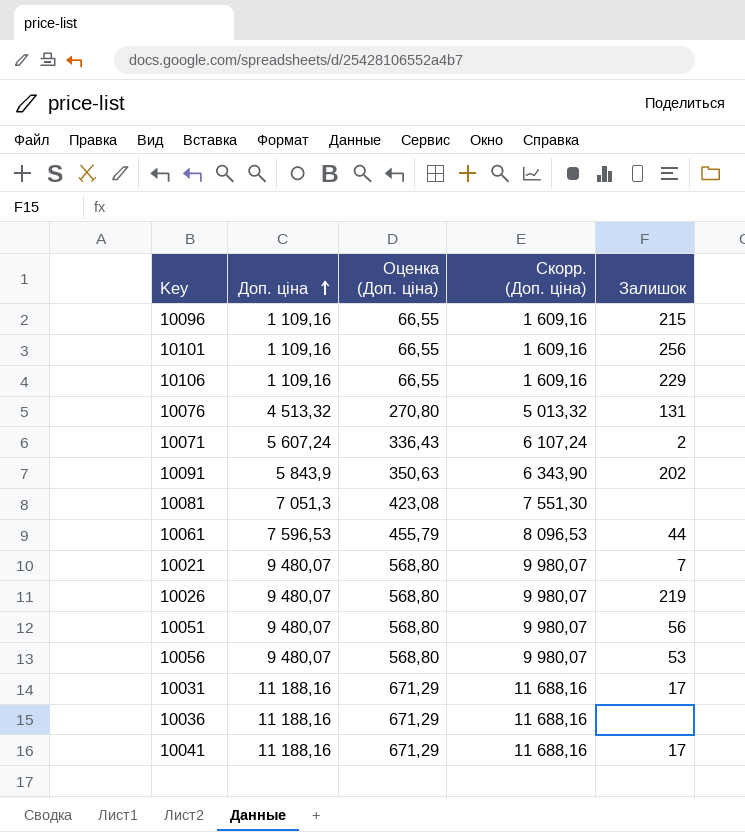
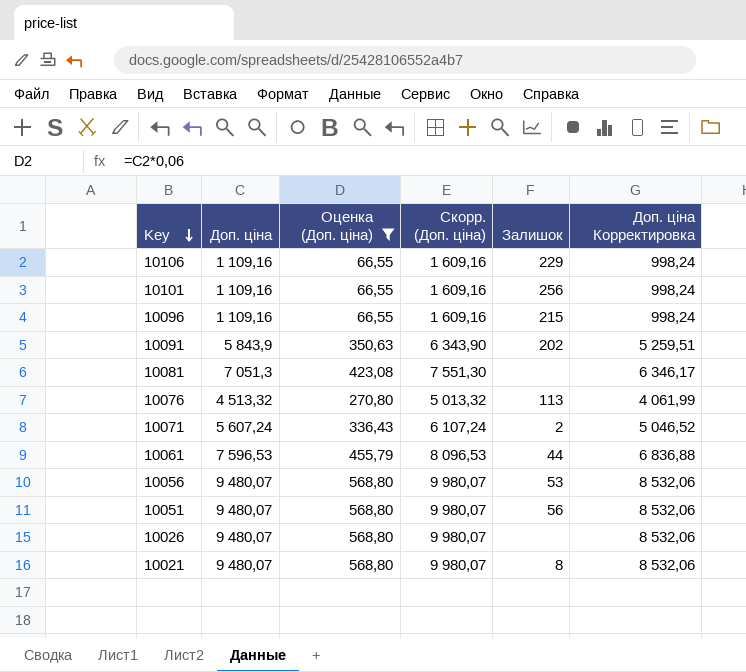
filter: none -> Оценка (Доп. ціна) != 671,29
row order: Доп. ціна ascending -> Key descending
column Доп. ціна Корректировка | formula: none -> [Доп. ціна] * 0,9
10076 | Залишок: 131 -> 113
10026 | Залишок: 219 -> none
10021 | Залишок: 7 -> 8

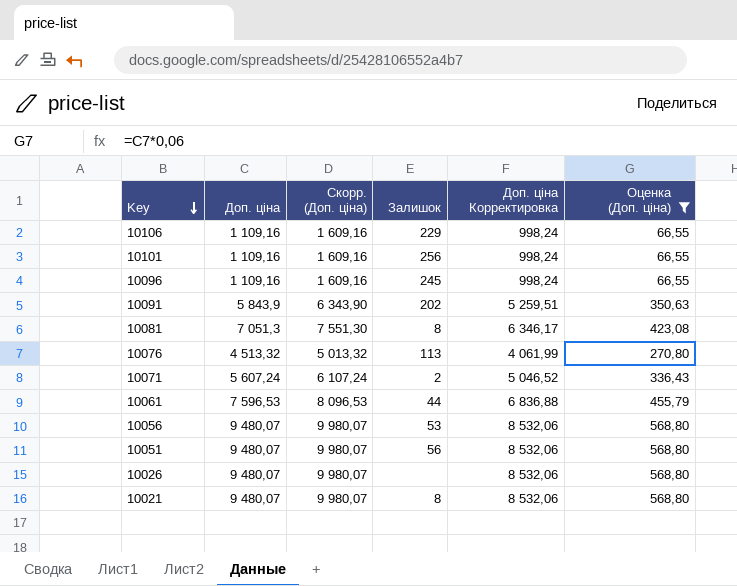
column Оценка (Доп. ціна) | position: 3 -> 6
10096 | Залишок: 215 -> 245
10081 | Залишок: none -> 8

